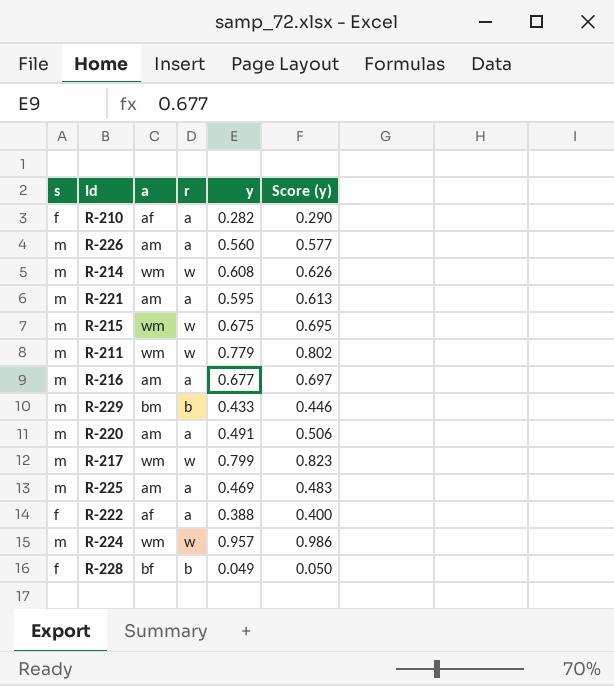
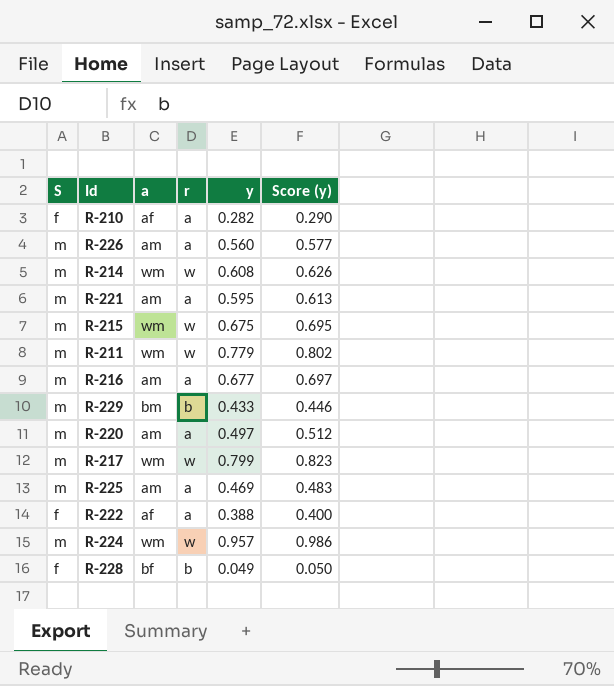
column name: s -> S
R-220 | y: 0.491 -> 0.497
R-220 | Score (y): 0.506 -> 0.512

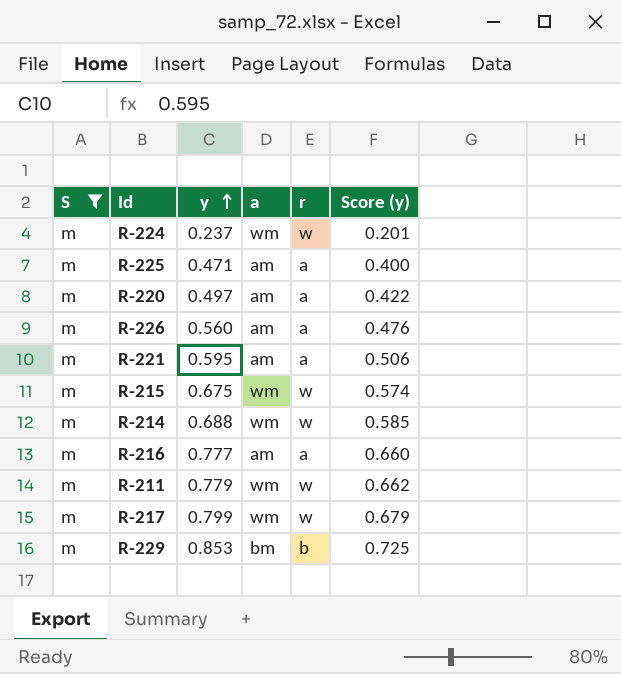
filter: none -> S = m
row order: none -> y ascending
column y | position: 5 -> 3
column Score (y) | formula: [y] * 1.03 -> [y] * 0.85
R-224 | y: 0.957 -> 0.237
R-225 | y: 0.469 -> 0.471
R-214 | y: 0.608 -> 0.688
R-216 | y: 0.677 -> 0.777
R-229 | y: 0.433 -> 0.853

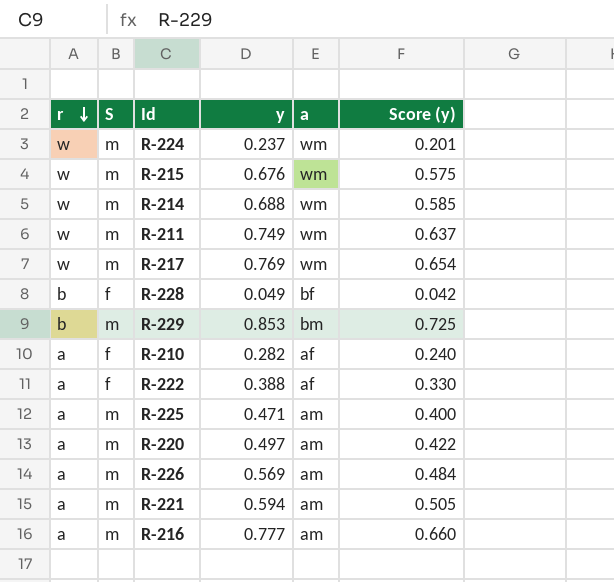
filter: S = m -> none
row order: y ascending -> r descending
column r | position: 5 -> 1
R-215 | y: 0.675 -> 0.676
R-215 | Score (y): 0.574 -> 0.575
R-211 | y: 0.779 -> 0.749
R-211 | Score (y): 0.662 -> 0.637
R-217 | y: 0.799 -> 0.769
R-217 | Score (y): 0.679 -> 0.654
R-226 | y: 0.560 -> 0.569
R-226 | Score (y): 0.476 -> 0.484
R-221 | y: 0.595 -> 0.594
R-221 | Score (y): 0.506 -> 0.505

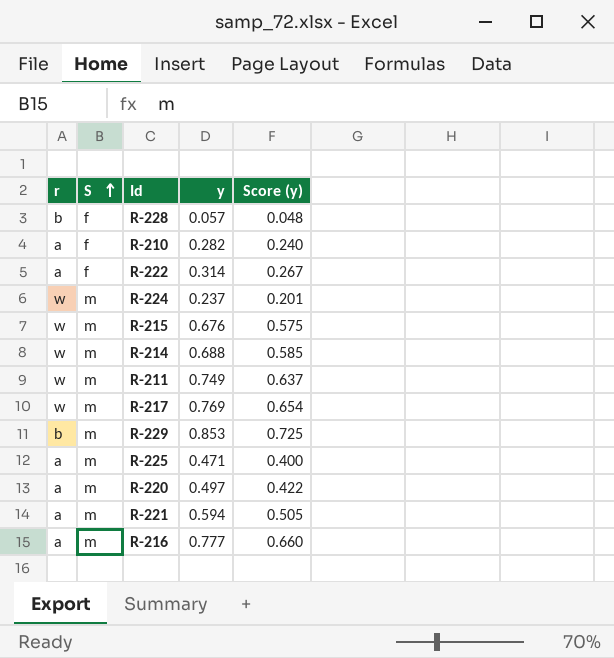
row order: r descending -> S ascending
column a | position: 5 -> none
row R-226: a | m | 0.569 | am | 0.484 -> none
R-228 | y: 0.049 -> 0.057
R-228 | Score (y): 0.042 -> 0.048
R-222 | y: 0.388 -> 0.314
R-222 | Score (y): 0.330 -> 0.267

